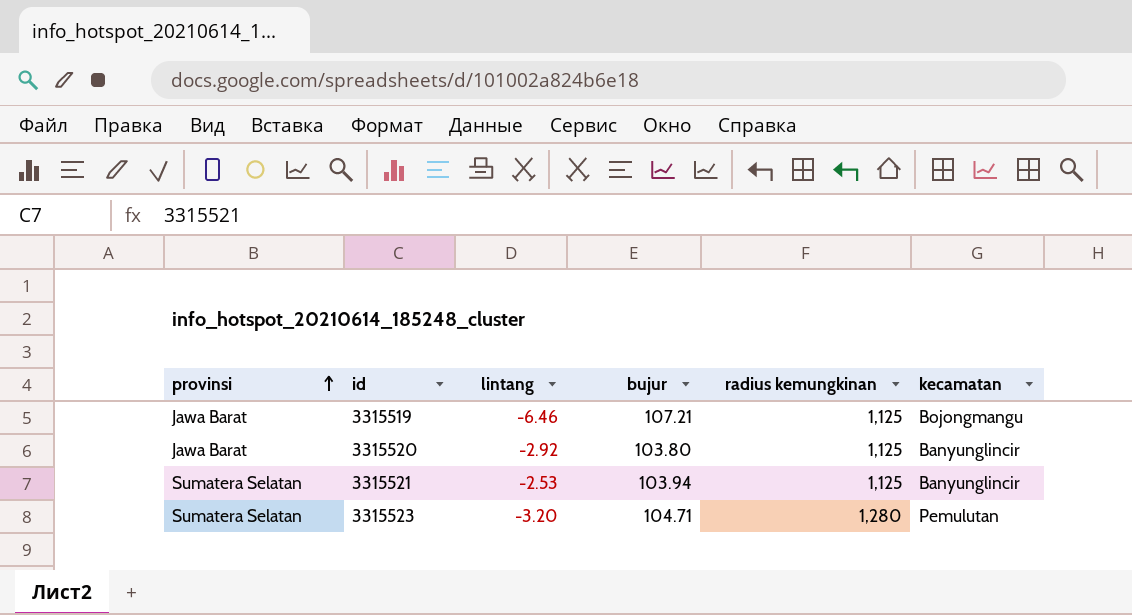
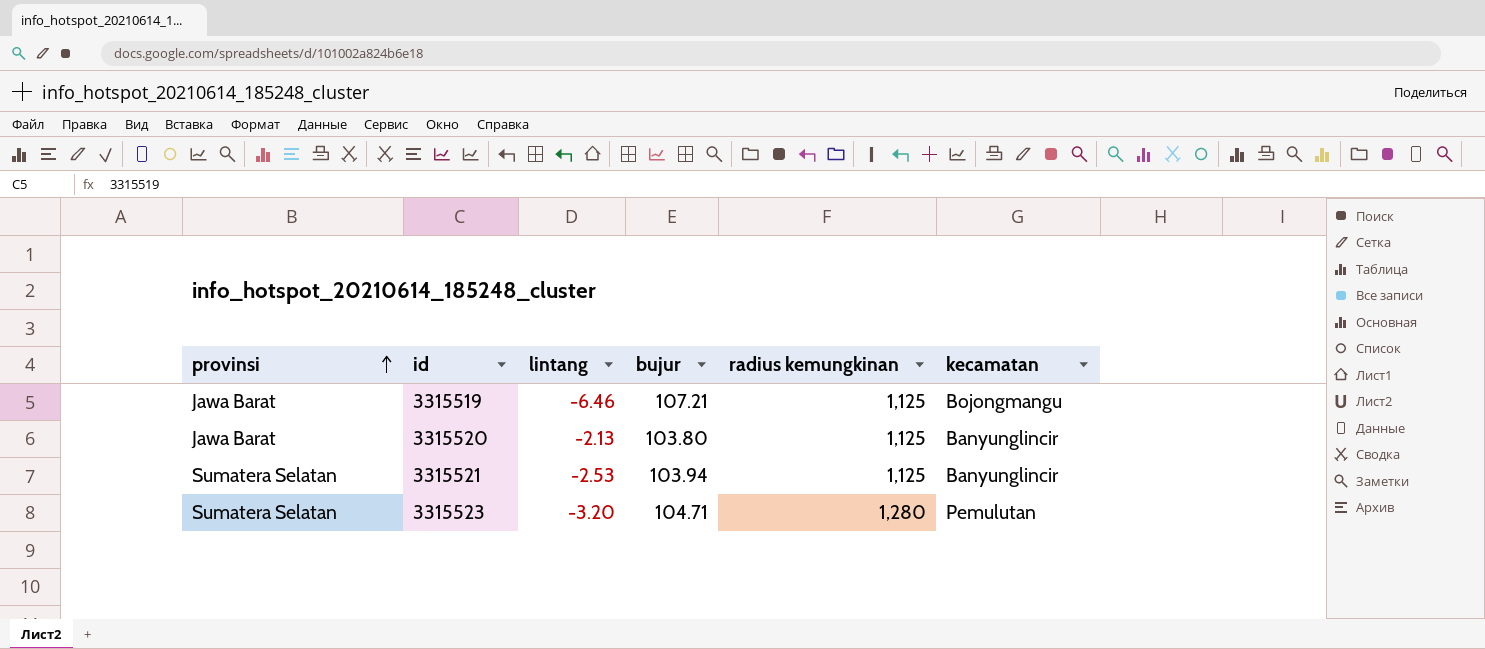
3315520 | lintang: -2.92 -> -2.13

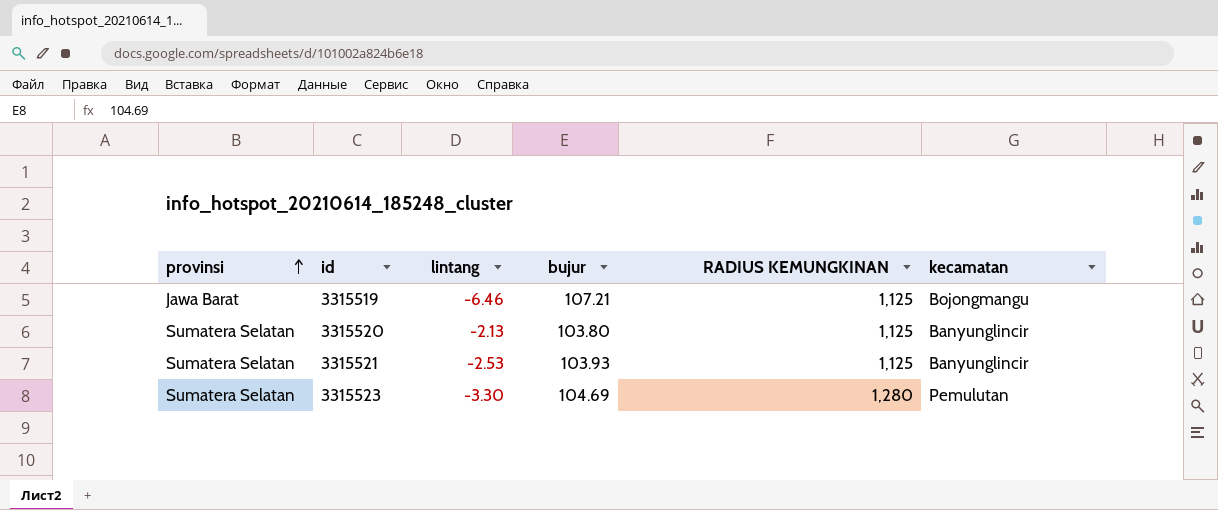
column name: radius kemungkinan -> RADIUS KEMUNGKINAN
3315520 | provinsi: Jawa Barat -> Sumatera Selatan
3315521 | bujur: 103.94 -> 103.93
3315523 | lintang: -3.20 -> -3.30
3315523 | bujur: 104.71 -> 104.69

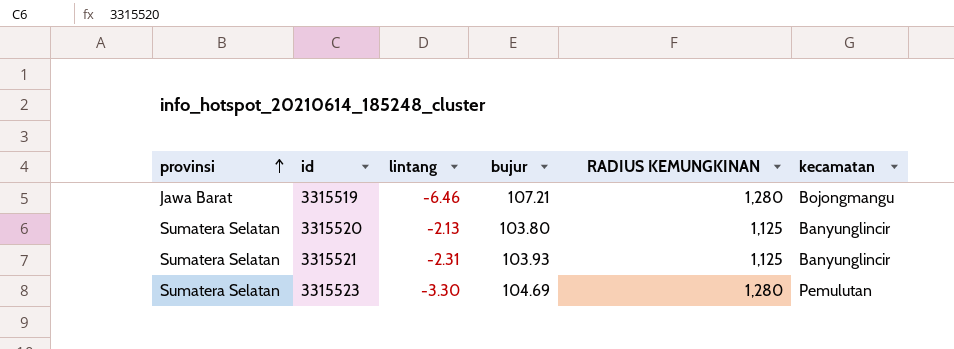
3315519 | RADIUS KEMUNGKINAN: 1,125 -> 1,280
3315521 | lintang: -2.53 -> -2.31

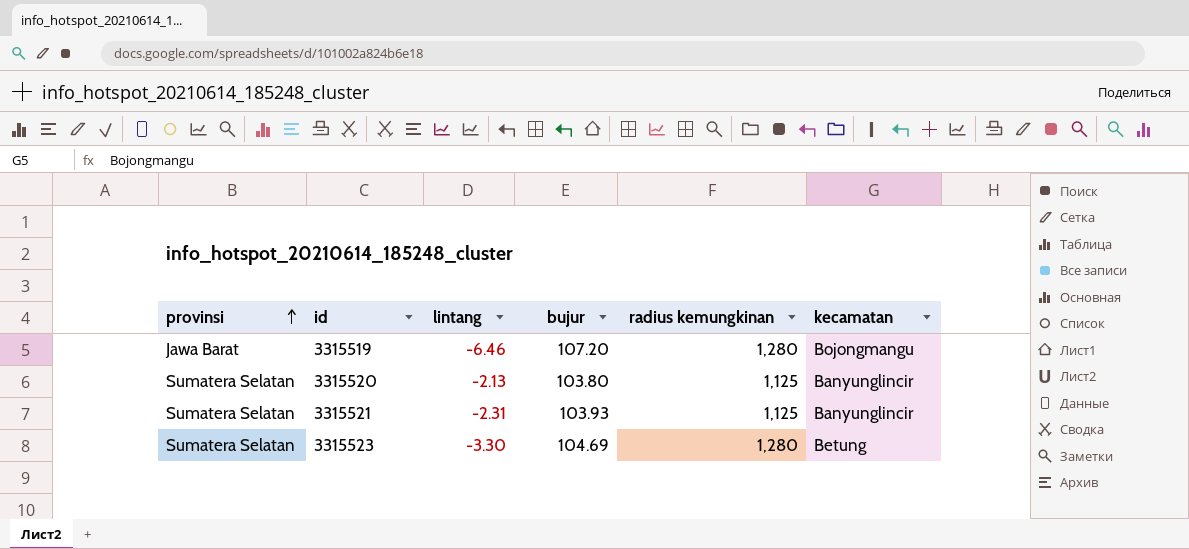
column name: RADIUS KEMUNGKINAN -> radius kemungkinan
3315519 | bujur: 107.21 -> 107.20
3315523 | kecamatan: Pemulutan -> Betung

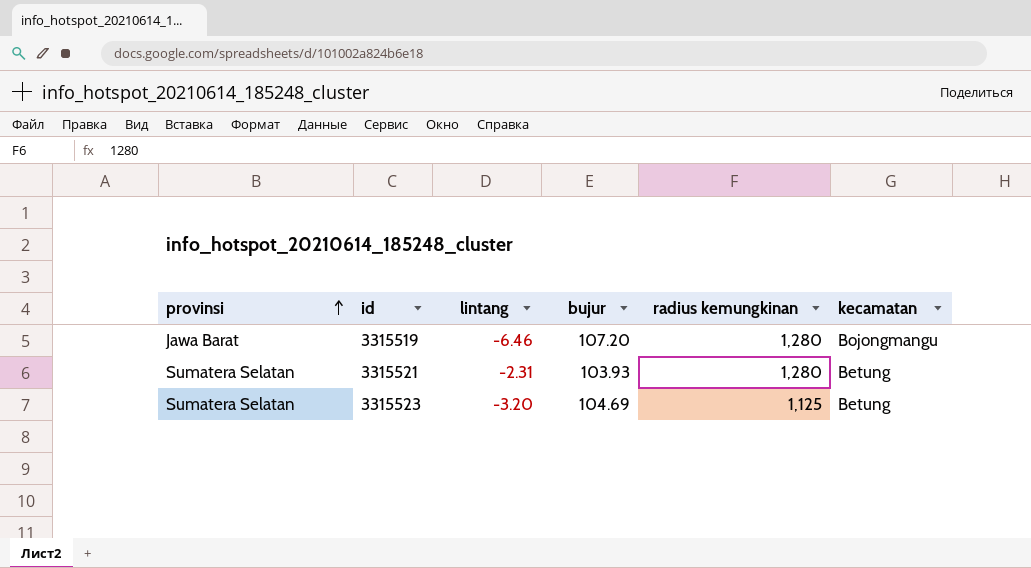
row 3315520: Sumatera Selatan | -2.13 | 103.80 | 1,125 | Banyunglincir -> none
3315521 | radius kemungkinan: 1,125 -> 1,280
3315521 | kecamatan: Banyunglincir -> Betung
3315523 | lintang: -3.30 -> -3.20
3315523 | radius kemungkinan: 1,280 -> 1,125

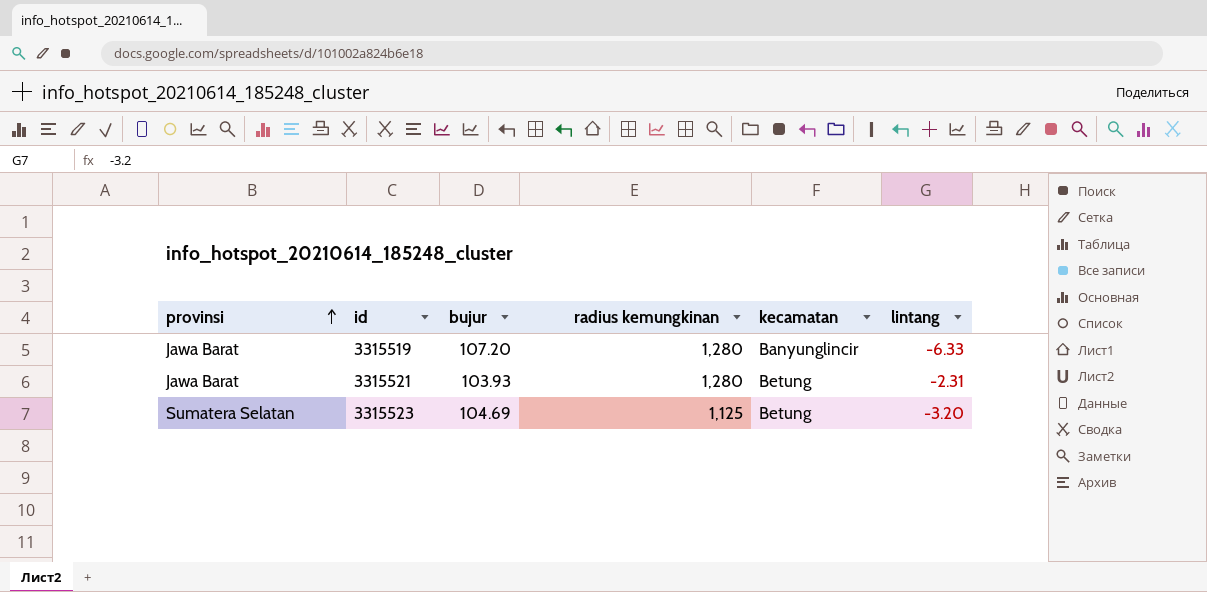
column lintang | position: 3 -> 6
3315519 | kecamatan: Bojongmangu -> Banyunglincir
3315519 | lintang: -6.46 -> -6.33
3315521 | provinsi: Sumatera Selatan -> Jawa Barat

